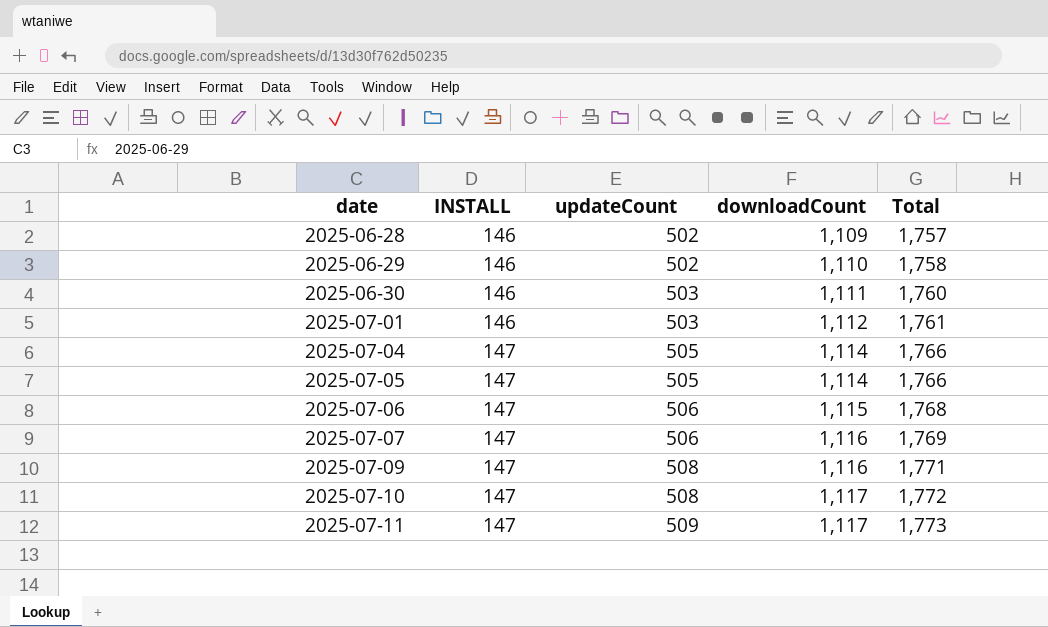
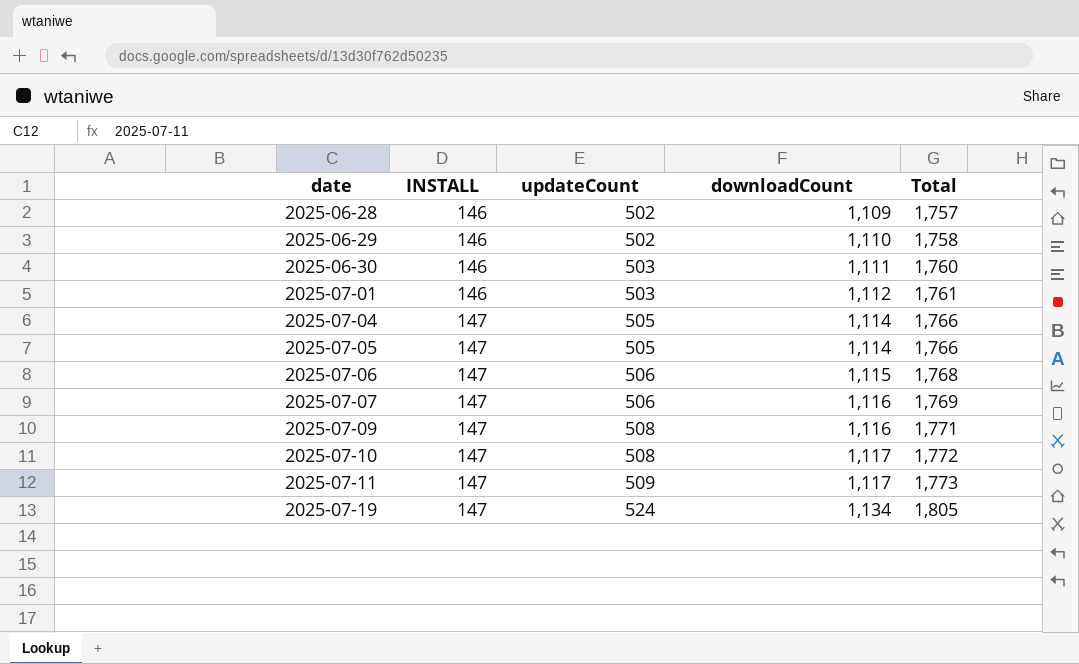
row 2025-07-19: none -> 147 | 524 | 1,134 | 1,805

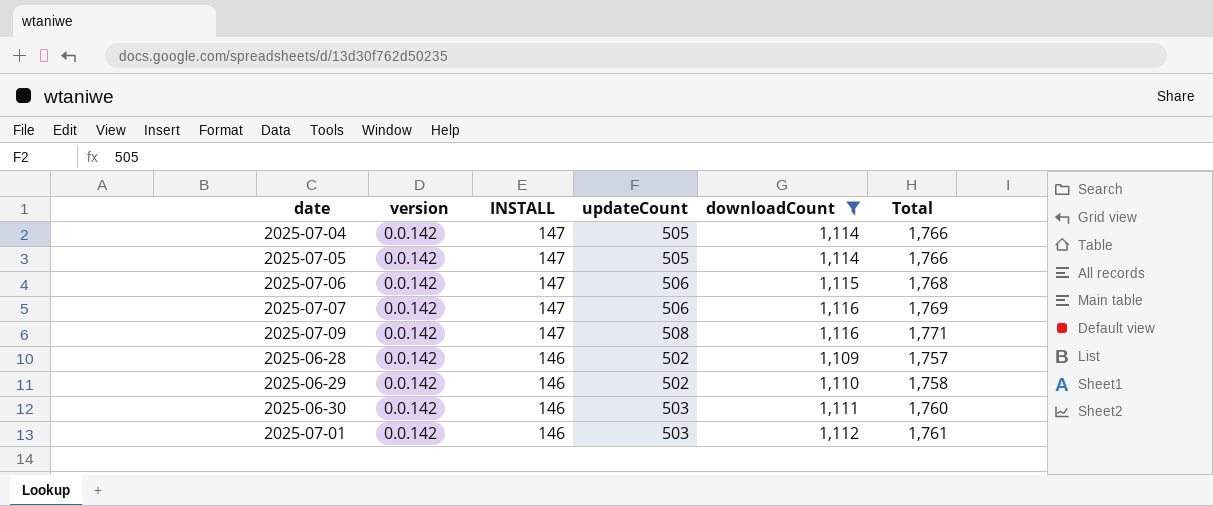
filter: none -> downloadCount <= 1,116
row order: date ascending -> INSTALL descending
column version | position: none -> 2

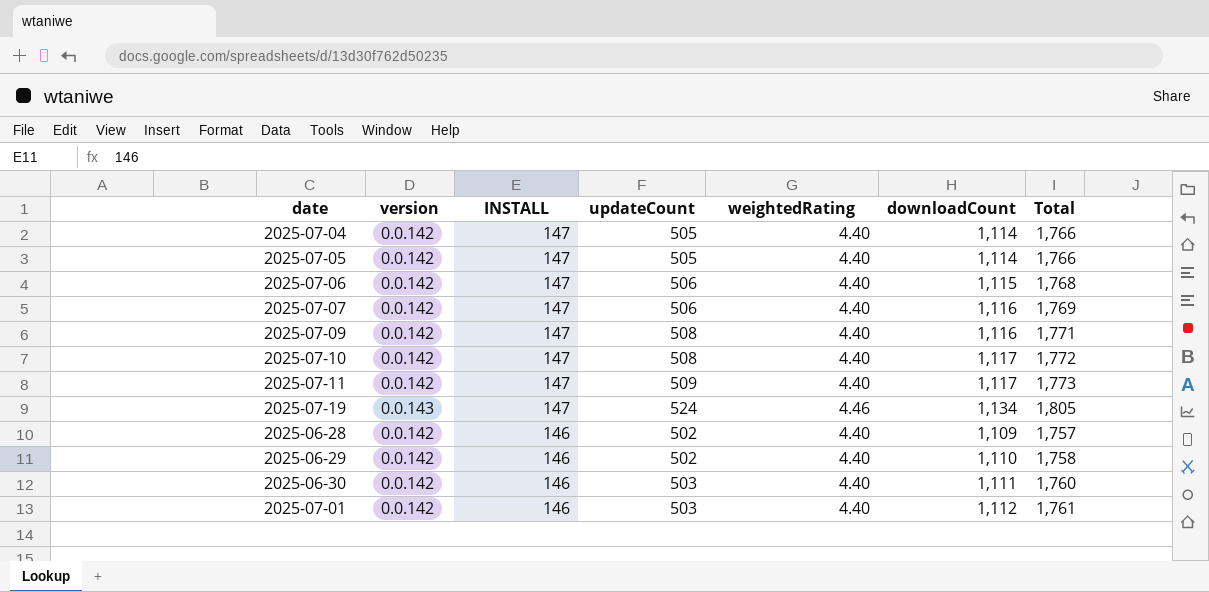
filter: downloadCount <= 1,116 -> none
column weightedRating | position: none -> 5

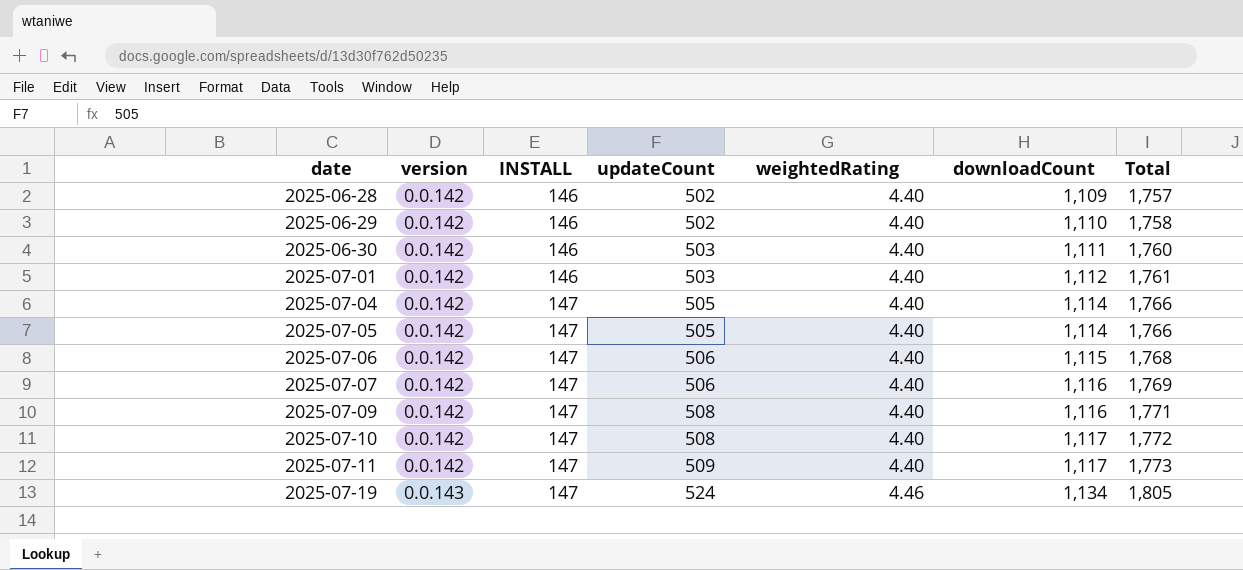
row order: INSTALL descending -> date ascending

